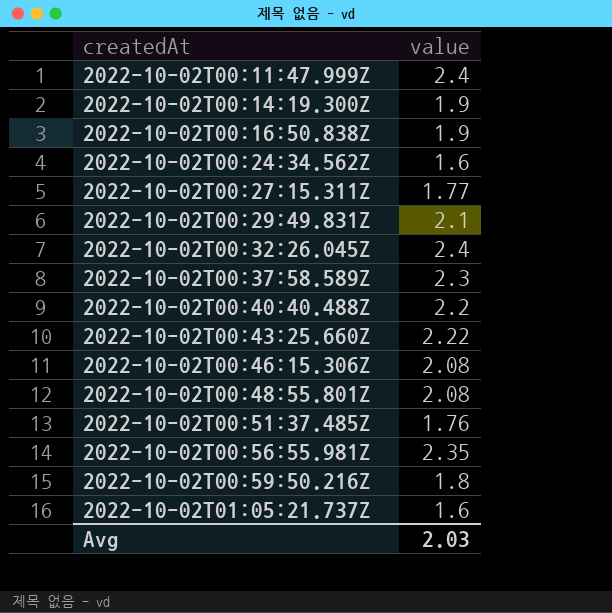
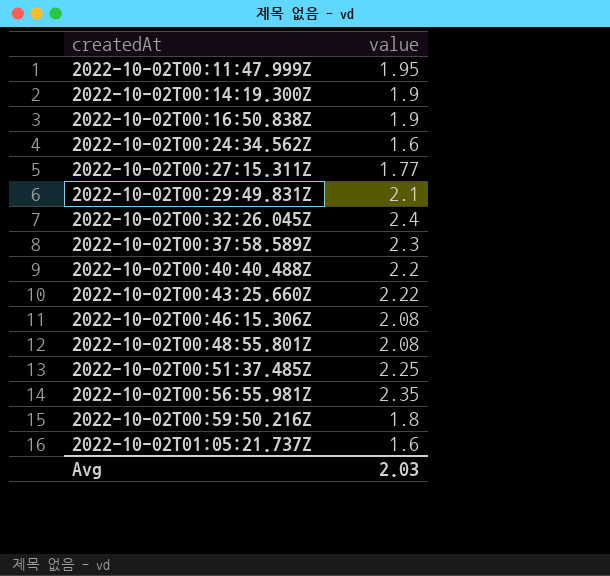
2022-10-02T00:11:47.999Z | value: 2.4 -> 1.95
2022-10-02T00:51:37.485Z | value: 1.76 -> 2.25

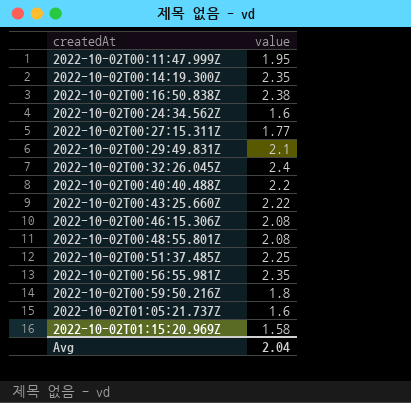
row 2022-10-02T00:37:58.589Z: 2.3 -> none
2022-10-02T00:14:19.300Z | value: 1.9 -> 2.35
2022-10-02T00:16:50.838Z | value: 1.9 -> 2.38
row 2022-10-02T01:15:20.969Z: none -> 1.58
Avg | value: 2.03 -> 2.04

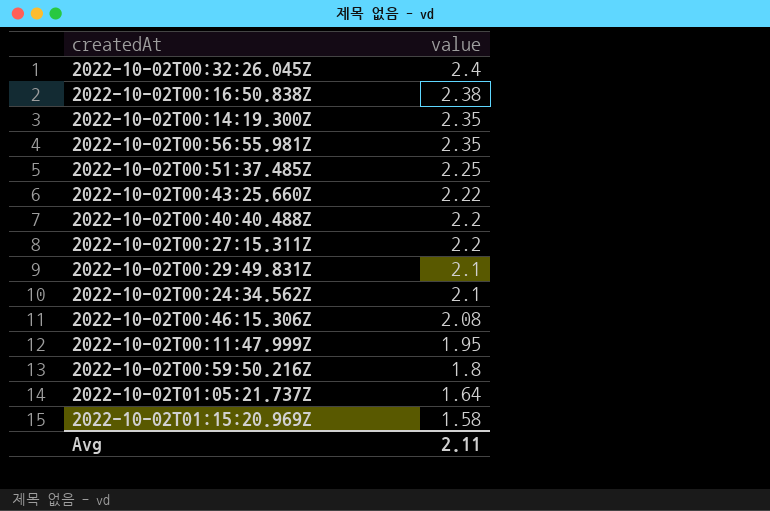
row order: createdAt ascending -> value descending
row 2022-10-02T00:48:55.801Z: 2.08 -> none
2022-10-02T00:27:15.311Z | value: 1.77 -> 2.2
2022-10-02T00:24:34.562Z | value: 1.6 -> 2.1
2022-10-02T01:05:21.737Z | value: 1.6 -> 1.64
Avg | value: 2.04 -> 2.11

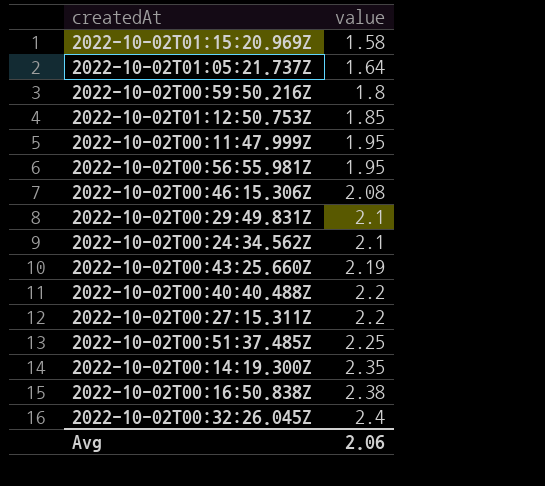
row order: value descending -> value ascending
row 2022-10-02T01:12:50.753Z: none -> 1.85
2022-10-02T00:56:55.981Z | value: 2.35 -> 1.95
2022-10-02T00:43:25.660Z | value: 2.22 -> 2.19
Avg | value: 2.11 -> 2.06

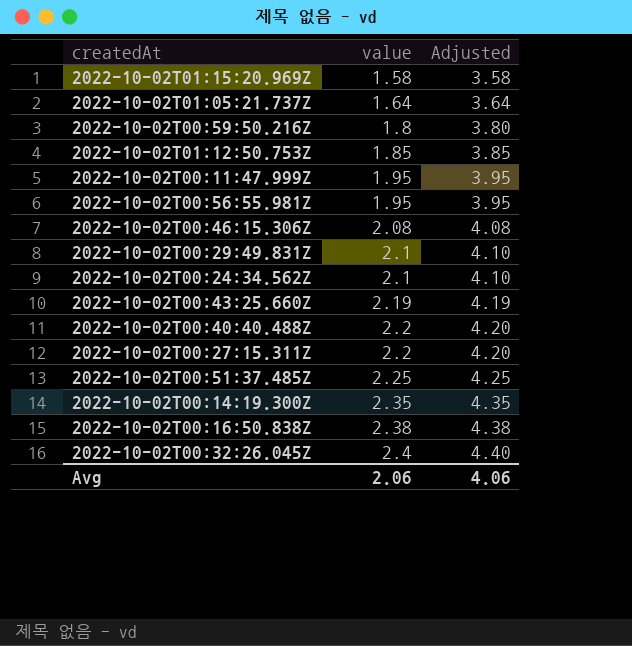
column Adjusted | formula: none -> [value] + 2

